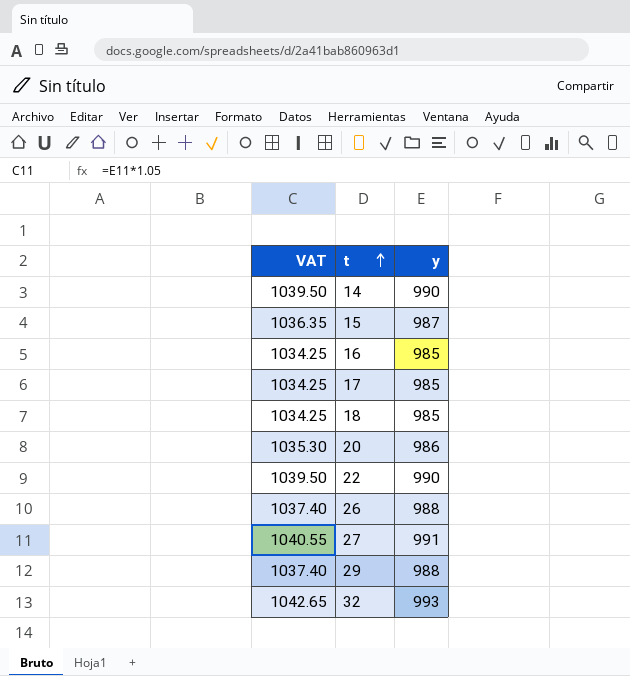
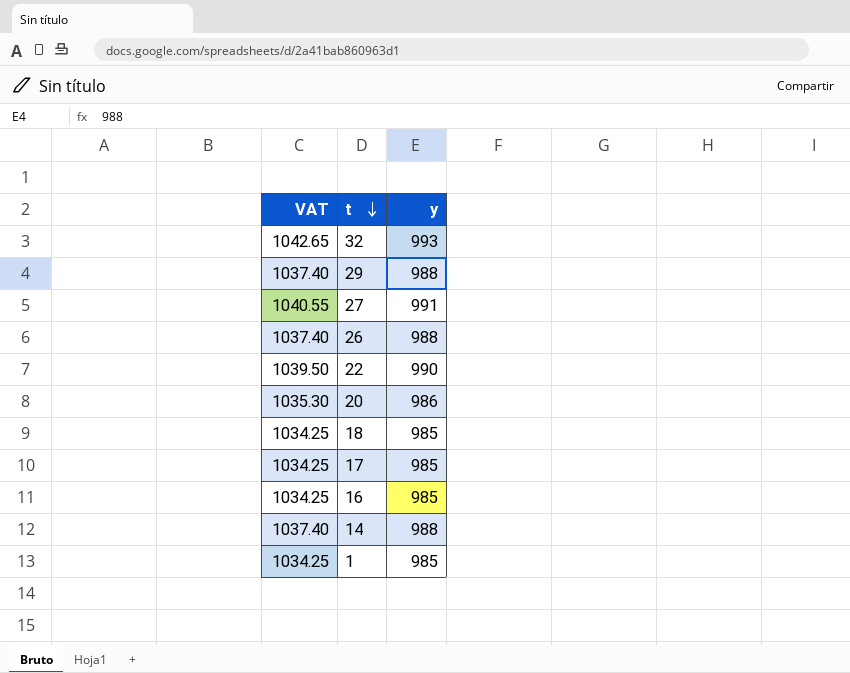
row order: t ascending -> t descending
row 15: 1036.35 | 987 -> none
14 | VAT: 1039.50 -> 1037.40
14 | y: 990 -> 988
row 1: none -> 1034.25 | 985

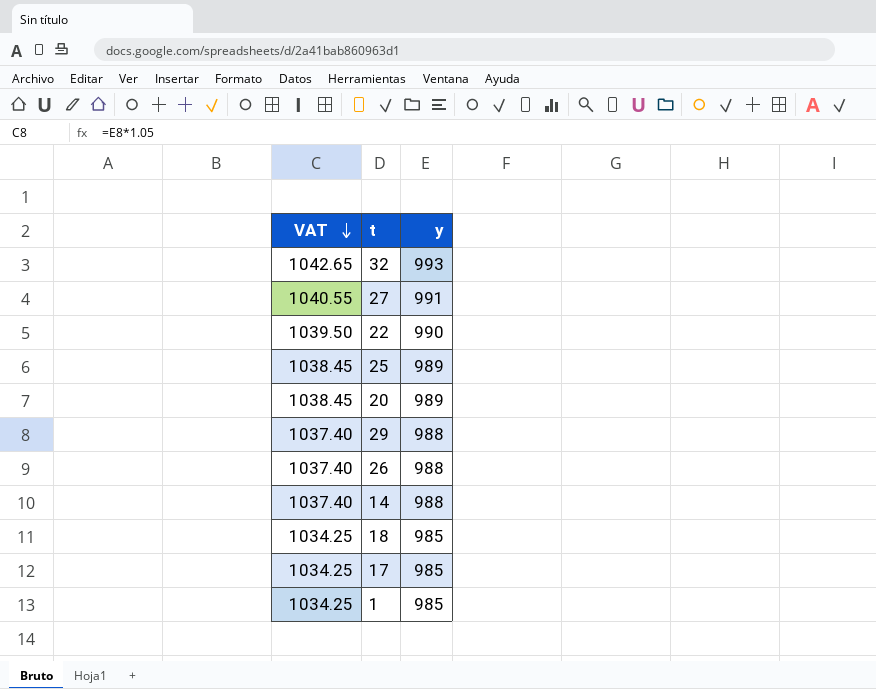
row order: t descending -> VAT descending
row 16: 1034.25 | 985 -> none
row 25: none -> 1038.45 | 989
20 | VAT: 1035.30 -> 1038.45
20 | y: 986 -> 989

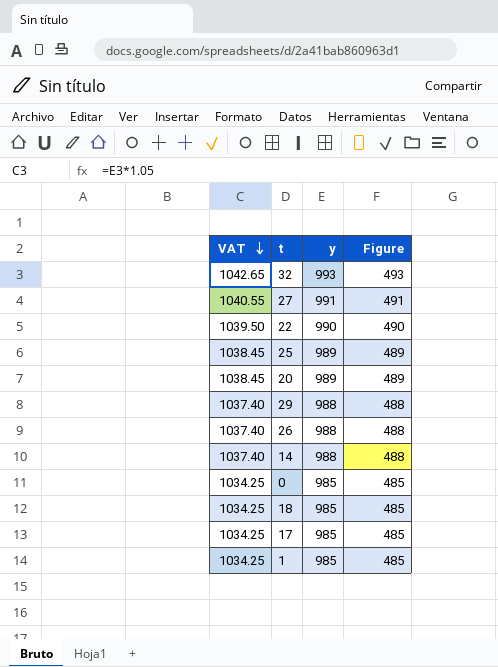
column Figure | formula: none -> [y] - 500
row 0: none -> 1034.25 | 985 | 485

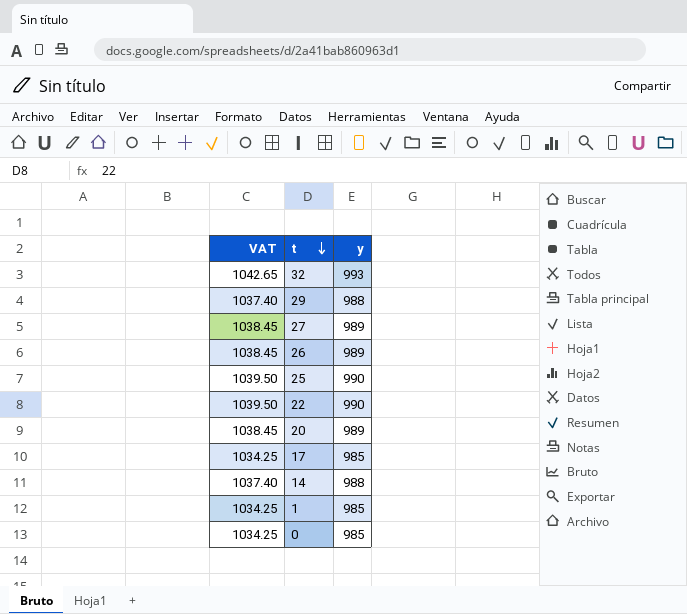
row order: VAT descending -> t descending
column Figure | formula: [y] - 500 -> none
row 18: 1034.25 | 985 | 485 -> none
27 | VAT: 1040.55 -> 1038.45
27 | y: 991 -> 989
26 | VAT: 1037.40 -> 1038.45
26 | y: 988 -> 989
25 | VAT: 1038.45 -> 1039.50
25 | y: 989 -> 990

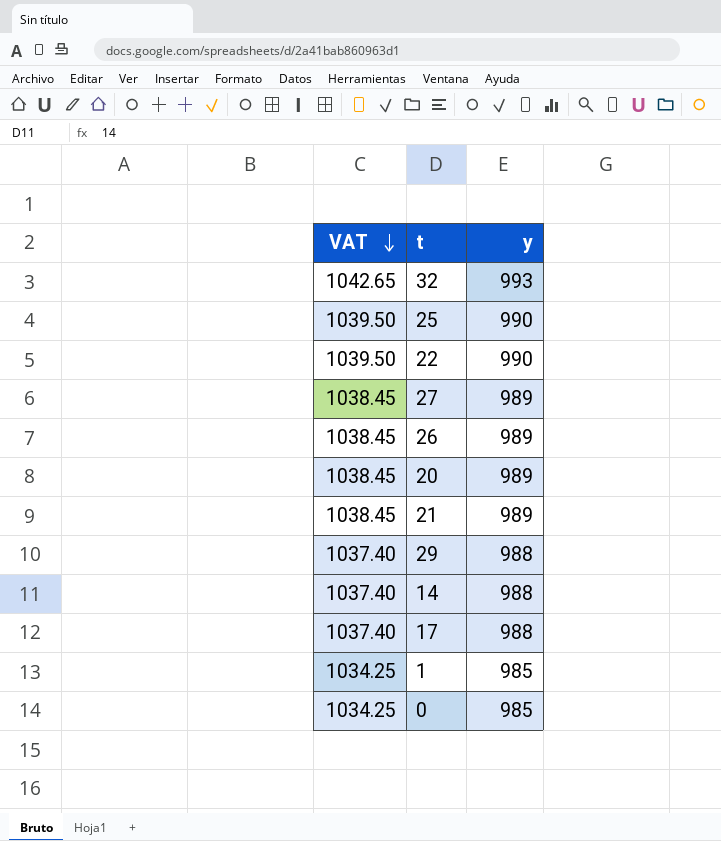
row order: t descending -> VAT descending
row 21: none -> 1038.45 | 989
17 | VAT: 1034.25 -> 1037.40
17 | y: 985 -> 988

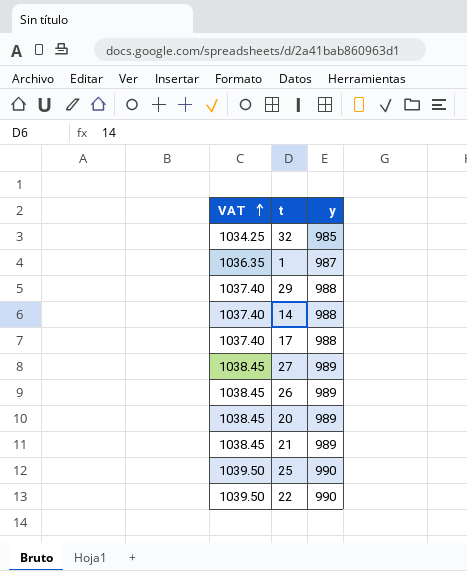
row order: VAT descending -> VAT ascending
row 0: 1034.25 | 985 -> none
32 | VAT: 1042.65 -> 1034.25
32 | y: 993 -> 985
1 | VAT: 1034.25 -> 1036.35
1 | y: 985 -> 987

